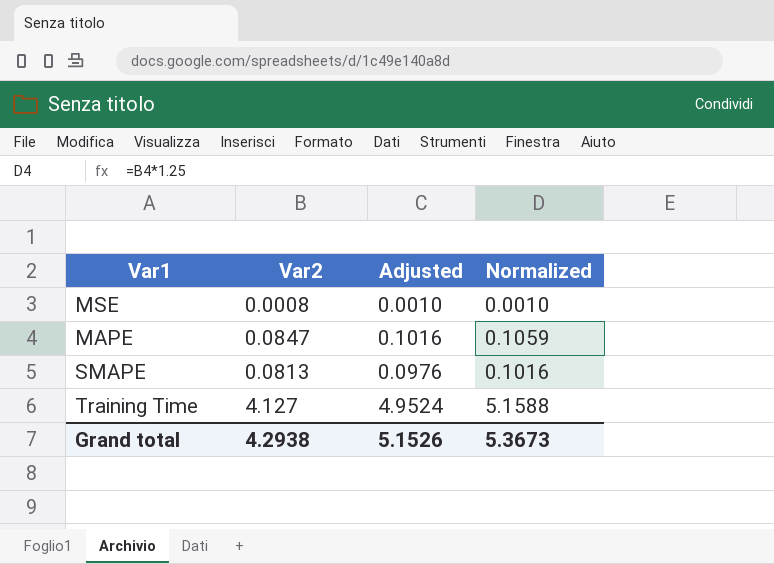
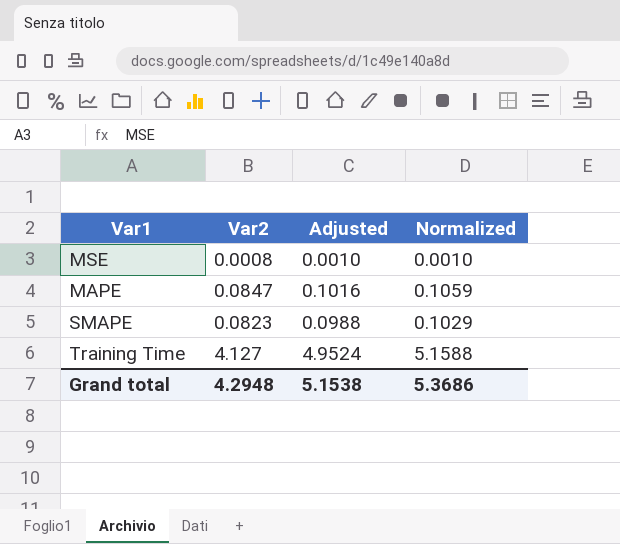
SMAPE | Var2: 0.0813 -> 0.0823
SMAPE | Adjusted: 0.0976 -> 0.0988
SMAPE | Normalized: 0.1016 -> 0.1029
Grand total | Var2: 4.2938 -> 4.2948
Grand total | Adjusted: 5.1526 -> 5.1538
Grand total | Normalized: 5.3673 -> 5.3686

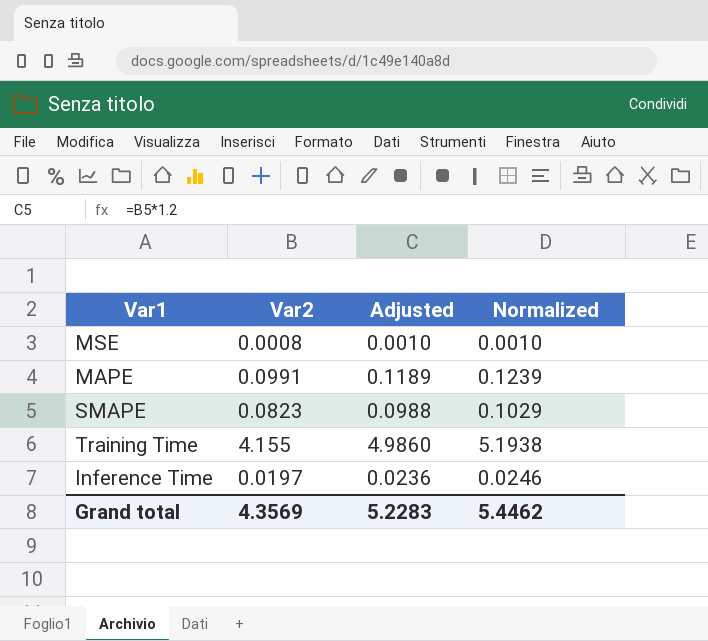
MAPE | Var2: 0.0847 -> 0.0991
MAPE | Adjusted: 0.1016 -> 0.1189
MAPE | Normalized: 0.1059 -> 0.1239
Training Time | Var2: 4.127 -> 4.155
Training Time | Adjusted: 4.9524 -> 4.9860
Training Time | Normalized: 5.1588 -> 5.1938
row Inference Time: none -> 0.0197 | 0.0236 | 0.0246
Grand total | Var2: 4.2948 -> 4.3569
Grand total | Adjusted: 5.1538 -> 5.2283
Grand total | Normalized: 5.3686 -> 5.4462

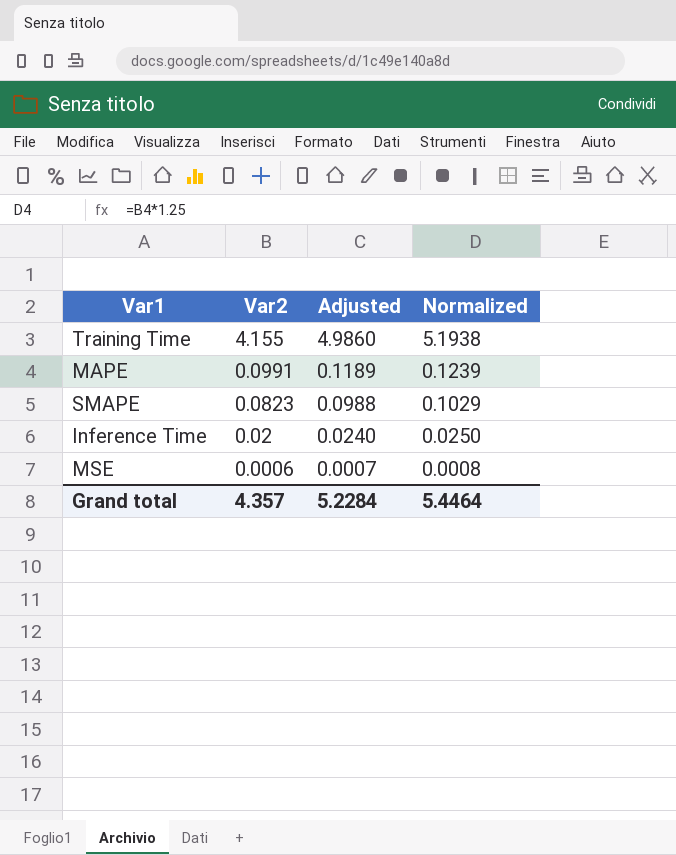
row order: none -> Var2 descending
Inference Time | Var2: 0.0197 -> 0.02
Inference Time | Adjusted: 0.0236 -> 0.0240
Inference Time | Normalized: 0.0246 -> 0.0250
MSE | Var2: 0.0008 -> 0.0006
MSE | Adjusted: 0.0010 -> 0.0007
MSE | Normalized: 0.0010 -> 0.0008
Grand total | Var2: 4.3569 -> 4.357
Grand total | Adjusted: 5.2283 -> 5.2284
Grand total | Normalized: 5.4462 -> 5.4464

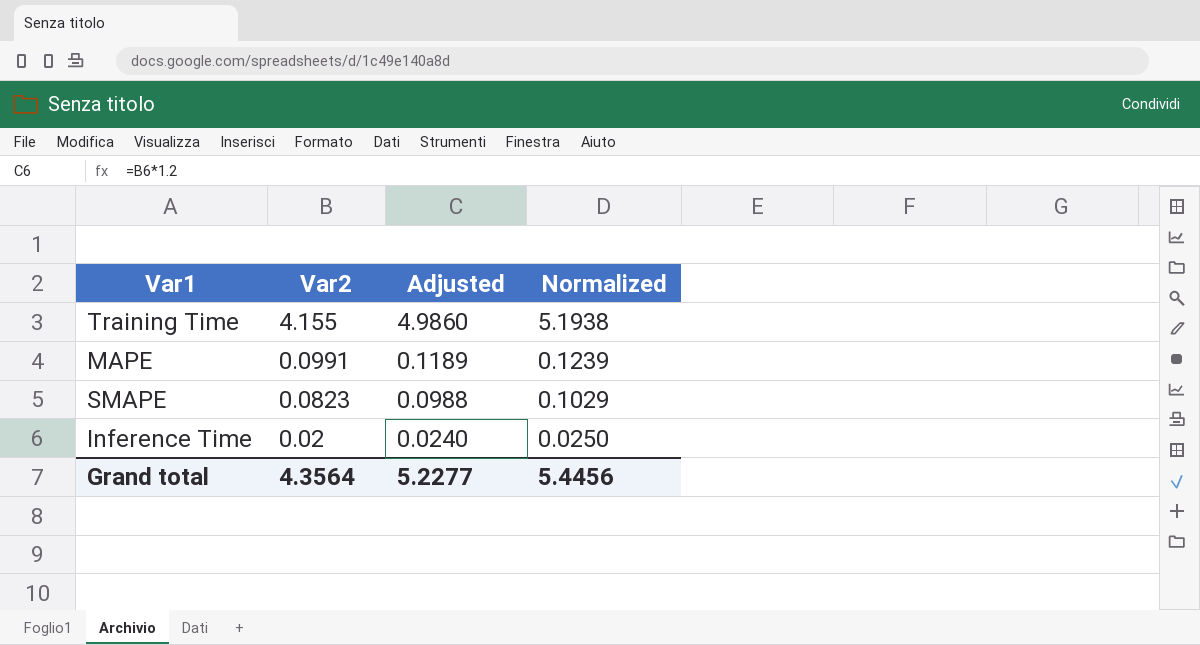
row MSE: 0.0006 | 0.0007 | 0.0008 -> none
Grand total | Var2: 4.357 -> 4.3564
Grand total | Adjusted: 5.2284 -> 5.2277
Grand total | Normalized: 5.4464 -> 5.4456

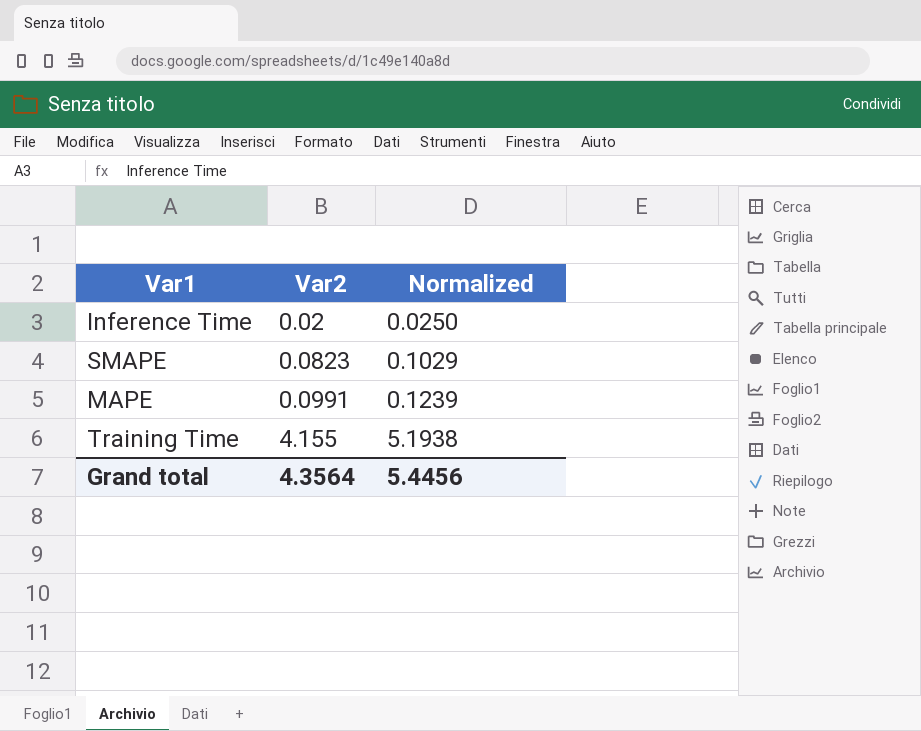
row order: Var2 descending -> Var2 ascending
column Adjusted | formula: [Var2] * 1.2 -> none

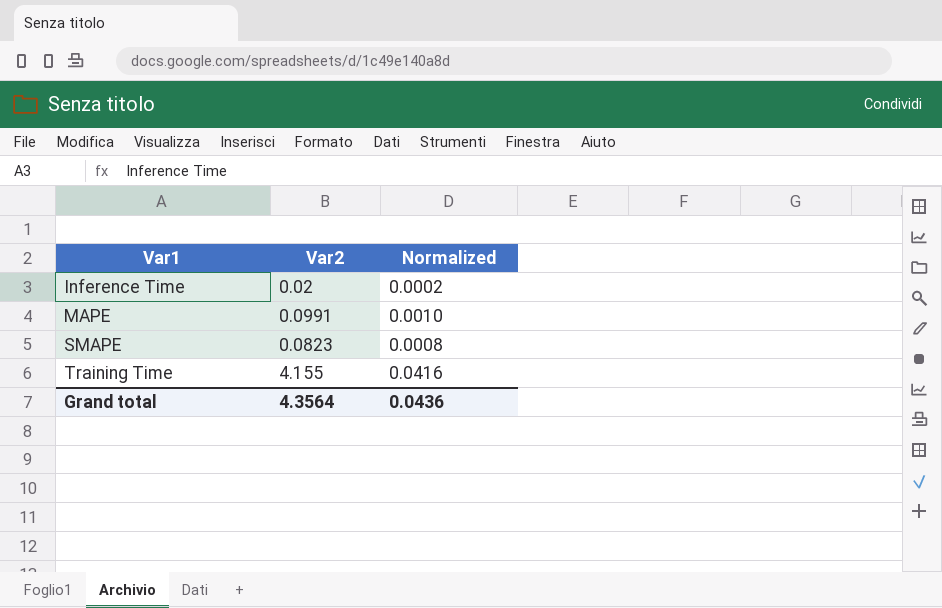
row order: Var2 ascending -> Var1 ascending
column Normalized | formula: [Var2] * 1.25 -> [Var2] * 0.01
Grand total | Normalized: 5.4456 -> 0.0436

